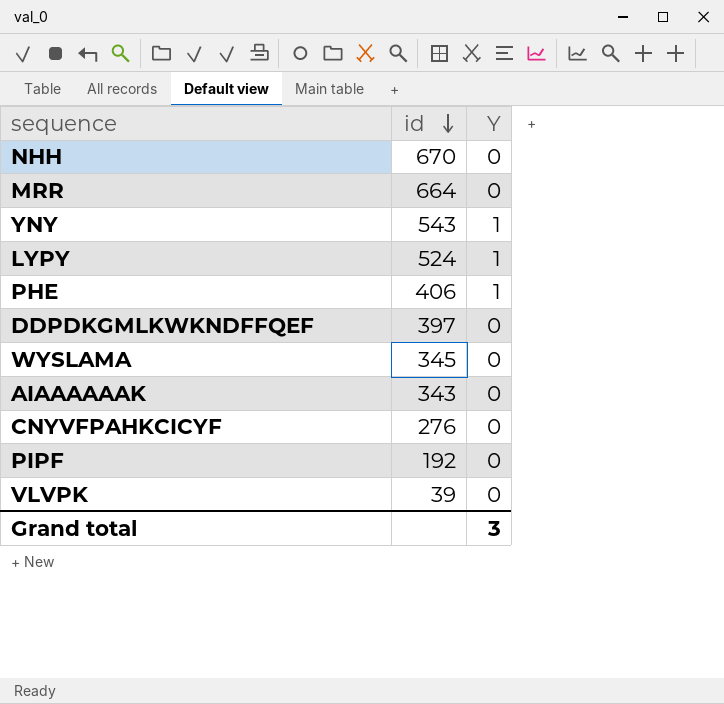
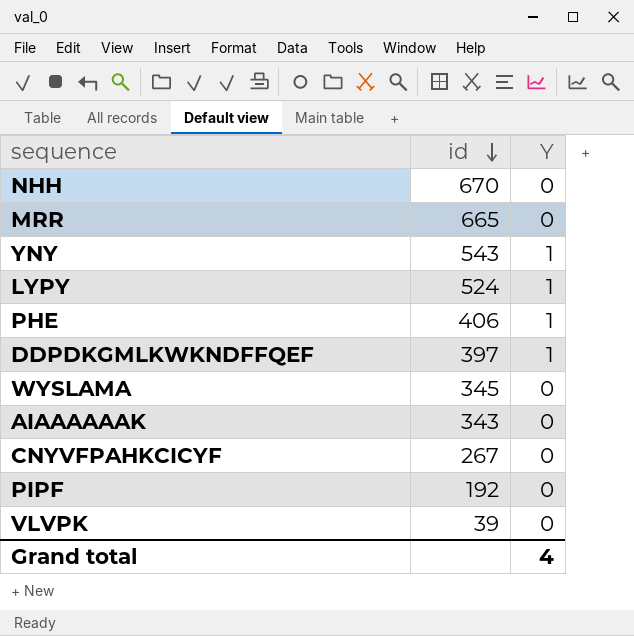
MRR | id: 664 -> 665
DDPDKGMLKWKNDFFQEF | Y: 0 -> 1
CNYVFPAHKCICYF | id: 276 -> 267
Grand total | Y: 3 -> 4

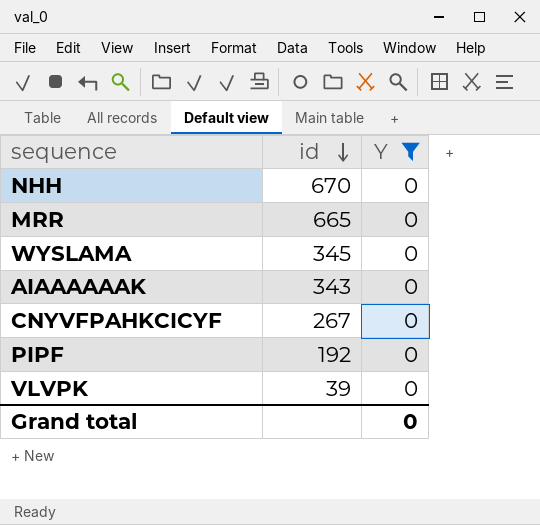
filter: none -> Y = 0
Grand total | Y: 4 -> 0

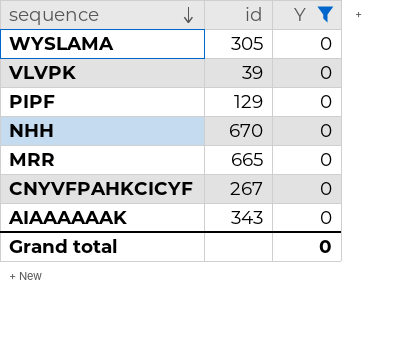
row order: id descending -> sequence descending
WYSLAMA | id: 345 -> 305
PIPF | id: 192 -> 129

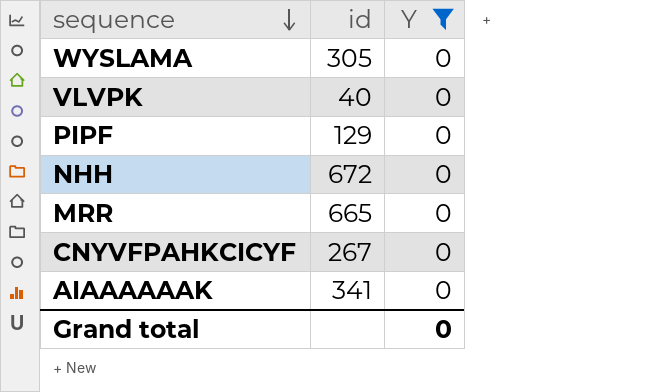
VLVPK | id: 39 -> 40
NHH | id: 670 -> 672
AIAAAAAAK | id: 343 -> 341

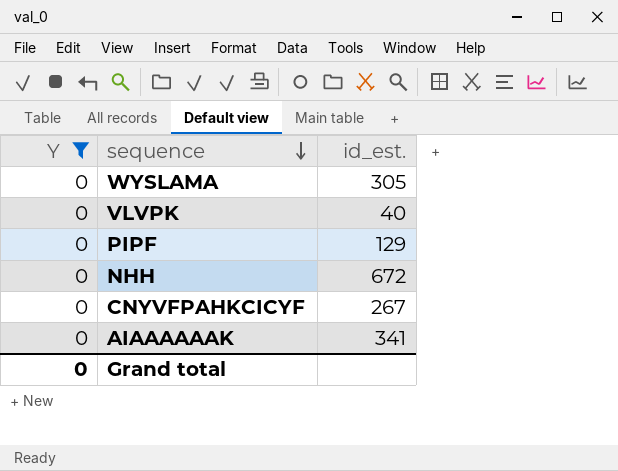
column Y | position: 3 -> 1
column name: id -> id_est.
row MRR: 665 | 0 -> none

